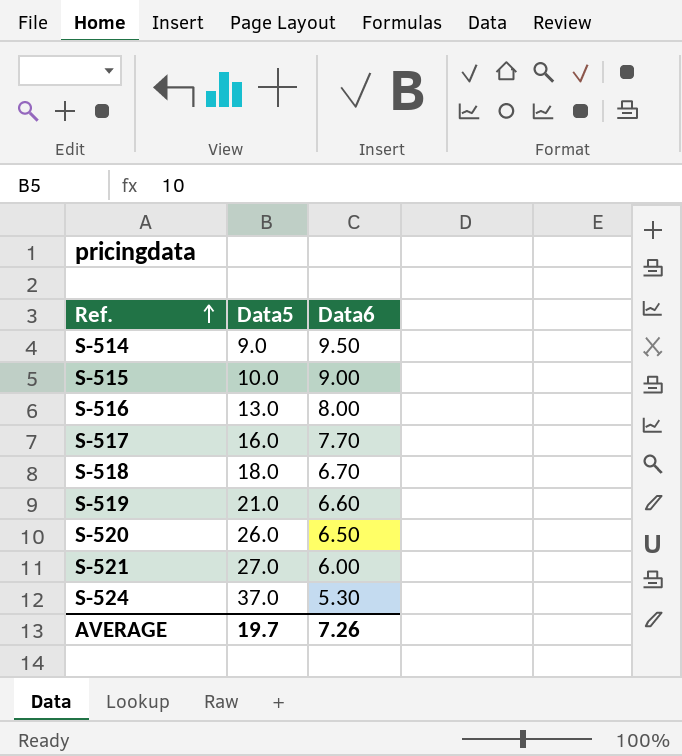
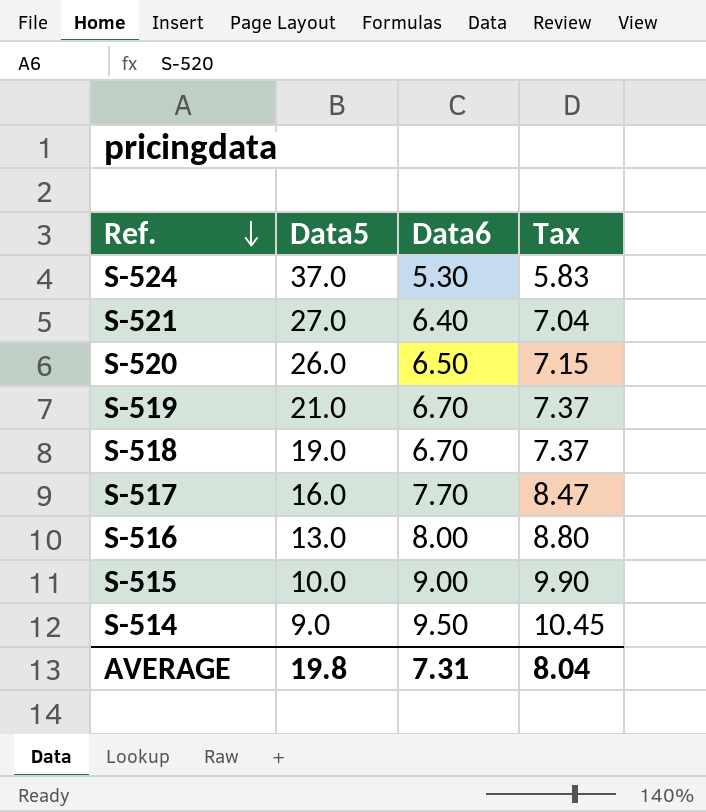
row order: Ref. ascending -> Ref. descending
column Tax | formula: none -> [Data6] * 1.1
S-521 | Data6: 6.00 -> 6.40
S-519 | Data6: 6.60 -> 6.70
S-518 | Data5: 18.0 -> 19.0
AVERAGE | Data5: 19.7 -> 19.8
AVERAGE | Data6: 7.26 -> 7.31

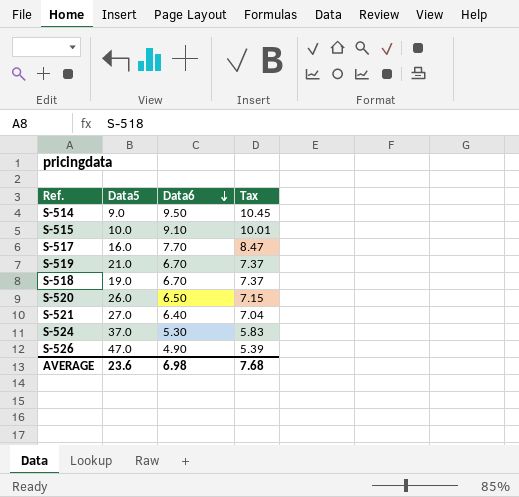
row order: Ref. descending -> Data6 descending
row S-516: 13.0 | 8.00 | 8.80 -> none
S-515 | Data6: 9.00 -> 9.10
S-515 | Tax: 9.90 -> 10.01
row S-526: none -> 47.0 | 4.90 | 5.39
AVERAGE | Data5: 19.8 -> 23.6
AVERAGE | Data6: 7.31 -> 6.98
AVERAGE | Tax: 8.04 -> 7.68

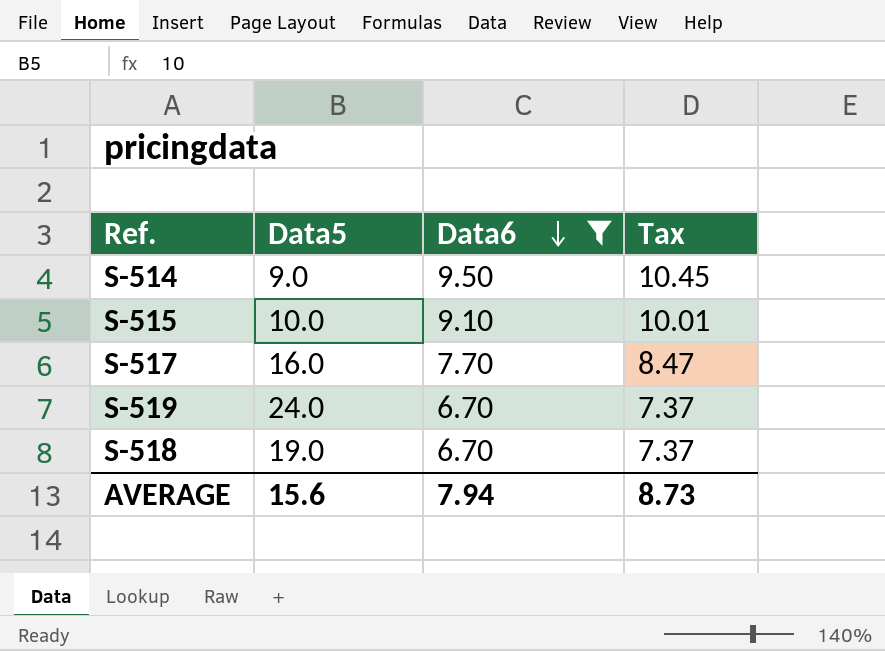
filter: none -> Data6 >= 6.70
S-519 | Data5: 21.0 -> 24.0
AVERAGE | Data5: 23.6 -> 15.6
AVERAGE | Data6: 6.98 -> 7.94
AVERAGE | Tax: 7.68 -> 8.73

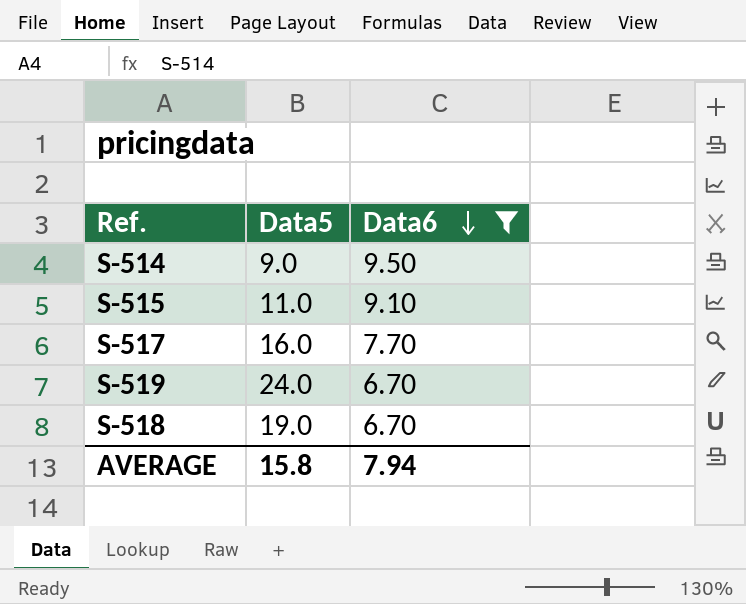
column Tax | formula: [Data6] * 1.1 -> none
S-515 | Data5: 10.0 -> 11.0
AVERAGE | Data5: 15.6 -> 15.8

